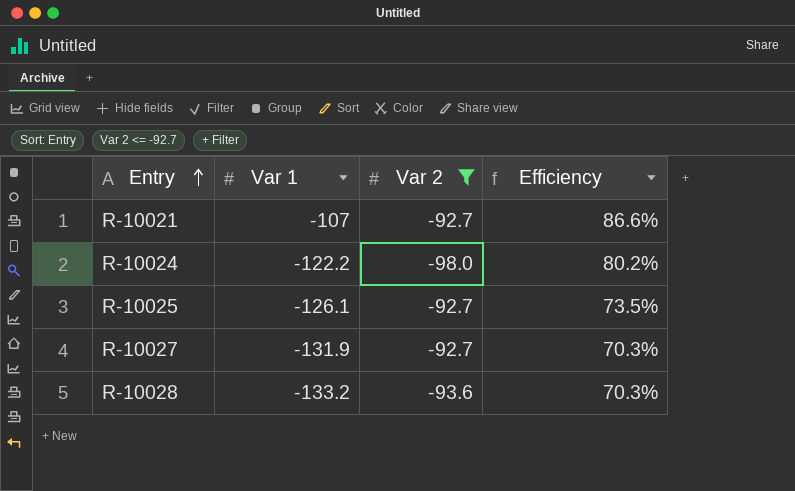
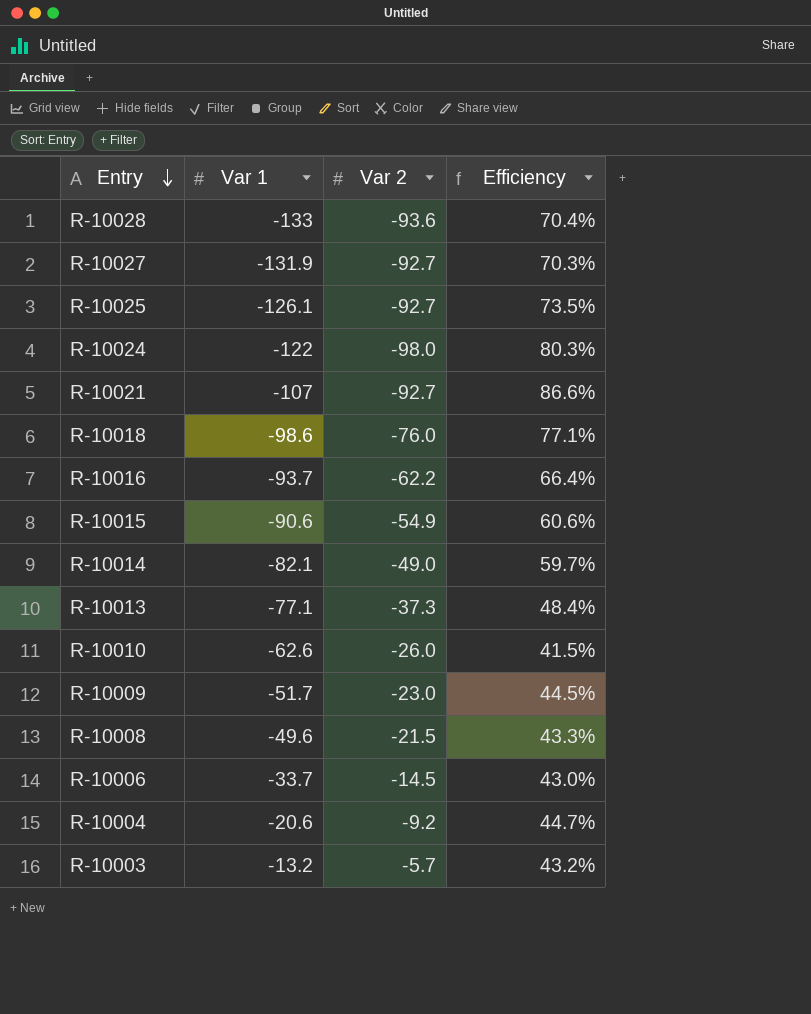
filter: Var 2 <= -92.7 -> none
row order: Entry ascending -> Entry descending
R-10028 | Var 1: -133.2 -> -133
R-10028 | Efficiency: 70.3% -> 70.4%
R-10024 | Var 1: -122.2 -> -122
R-10024 | Efficiency: 80.2% -> 80.3%

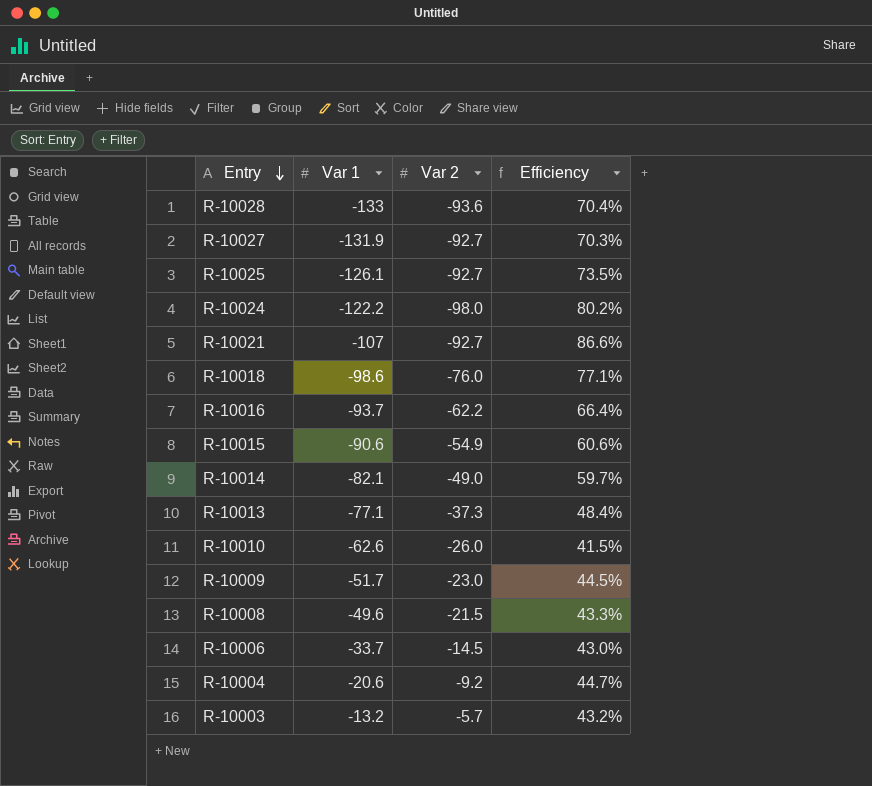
R-10024 | Var 1: -122 -> -122.2
R-10024 | Efficiency: 80.3% -> 80.2%

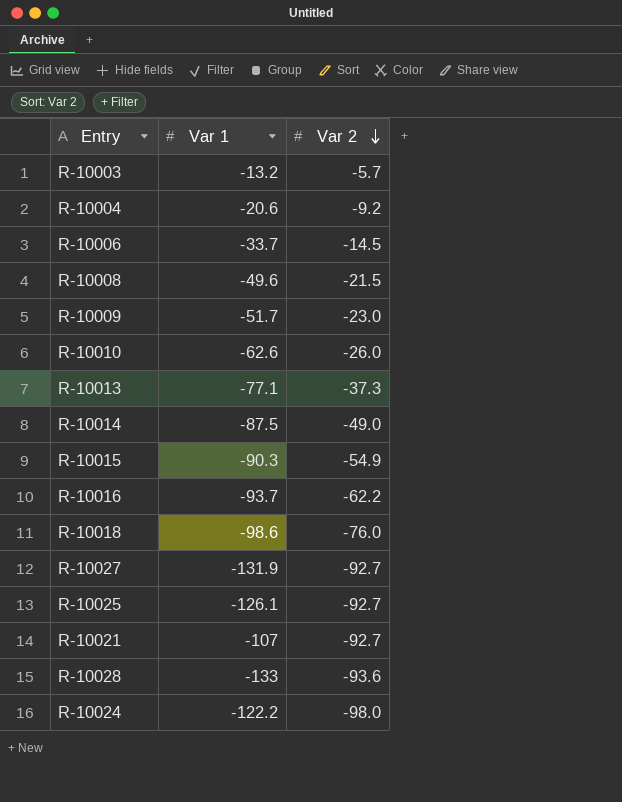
row order: Entry descending -> Var 2 descending
column Efficiency | formula: [Var 2] / [Var 1] -> none
R-10014 | Var 1: -82.1 -> -87.5
R-10015 | Var 1: -90.6 -> -90.3

